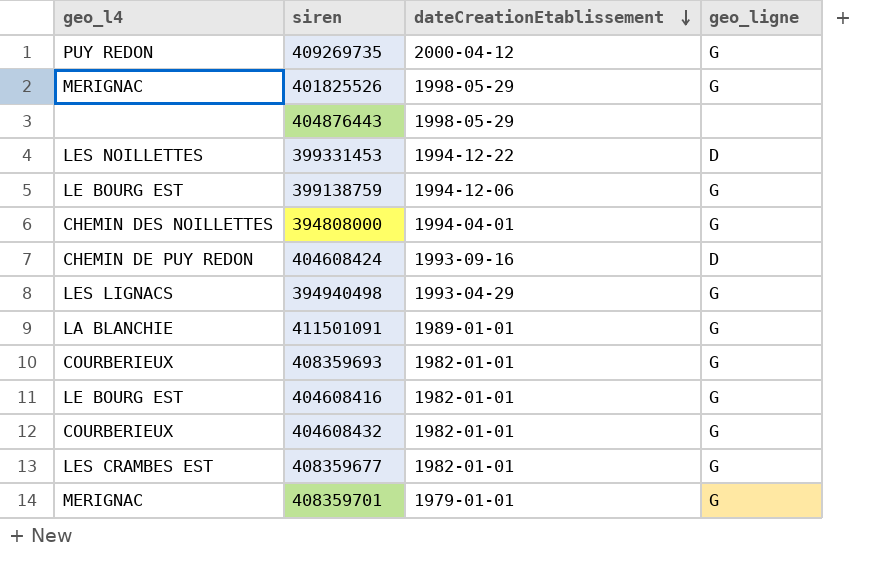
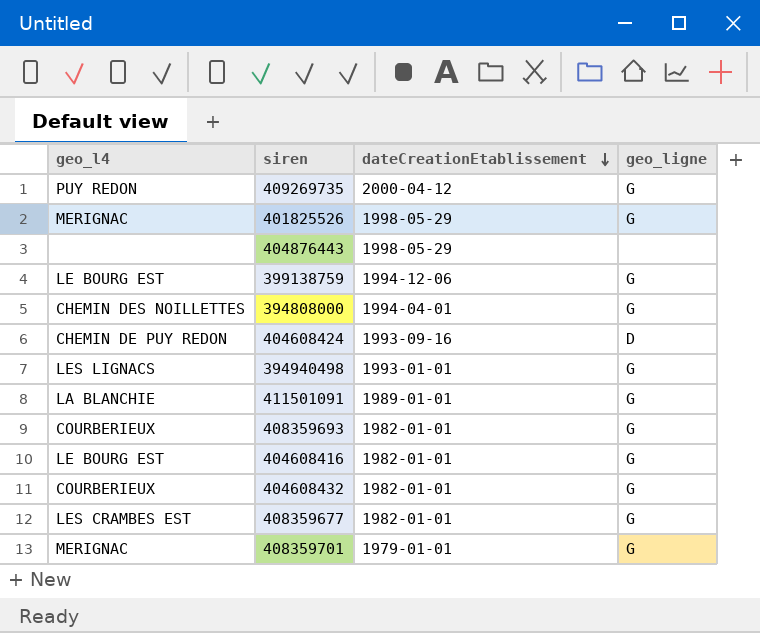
row 399331453: LES NOILLETTES | 1994-12-22 | D -> none
394940498 | dateCreationEtablissement: 1993-04-29 -> 1993-01-01

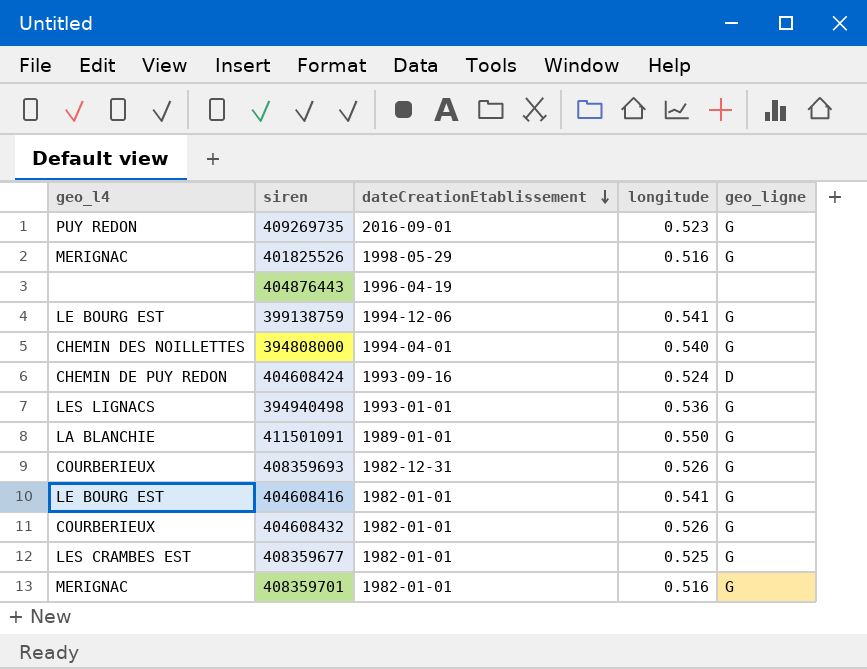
column longitude | position: none -> 4
409269735 | dateCreationEtablissement: 2000-04-12 -> 2016-09-01
404876443 | dateCreationEtablissement: 1998-05-29 -> 1996-04-19
408359693 | dateCreationEtablissement: 1982-01-01 -> 1982-12-31
408359701 | dateCreationEtablissement: 1979-01-01 -> 1982-01-01

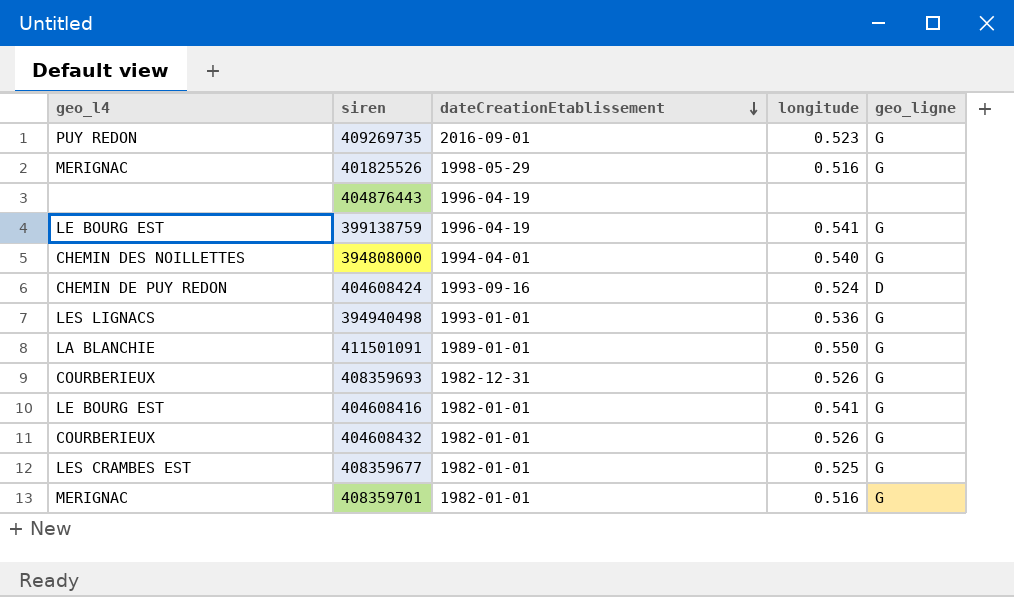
399138759 | dateCreationEtablissement: 1994-12-06 -> 1996-04-19

